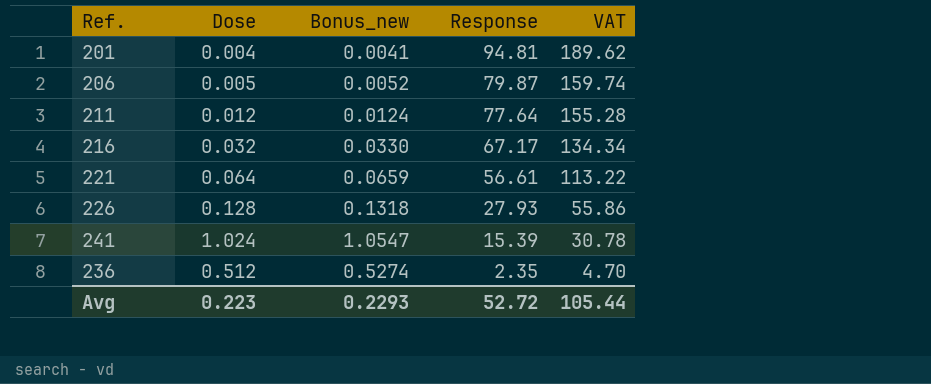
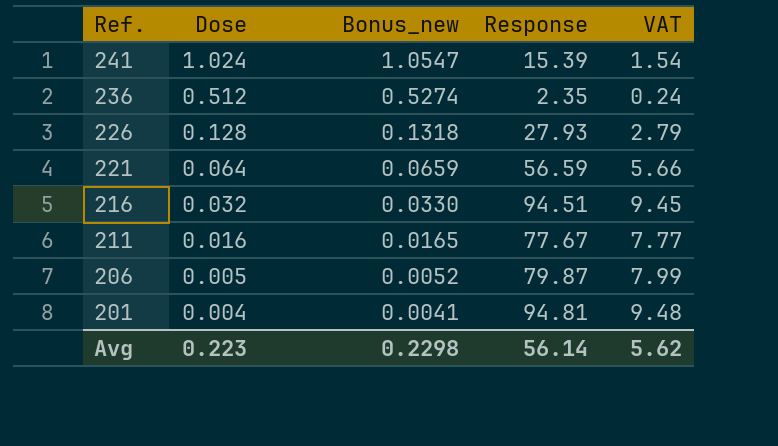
row order: Response descending -> Ref. descending
column VAT | formula: [Response] * 2 -> [Response] * 0.1
221 | Response: 56.61 -> 56.59
216 | Response: 67.17 -> 94.51
211 | Dose: 0.012 -> 0.016
211 | Bonus_new: 0.0124 -> 0.0165
211 | Response: 77.64 -> 77.67
Avg | Bonus_new: 0.2293 -> 0.2298
Avg | Response: 52.72 -> 56.14
Avg | VAT: 105.44 -> 5.62

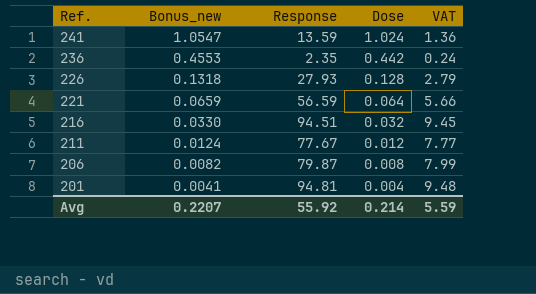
column Dose | position: 2 -> 4
241 | Response: 15.39 -> 13.59
241 | VAT: 1.54 -> 1.36
236 | Bonus_new: 0.5274 -> 0.4553
236 | Dose: 0.512 -> 0.442
211 | Bonus_new: 0.0165 -> 0.0124
211 | Dose: 0.016 -> 0.012
206 | Bonus_new: 0.0052 -> 0.0082
206 | Dose: 0.005 -> 0.008
Avg | Bonus_new: 0.2298 -> 0.2207
Avg | Response: 56.14 -> 55.92
Avg | Dose: 0.223 -> 0.214
Avg | VAT: 5.62 -> 5.59

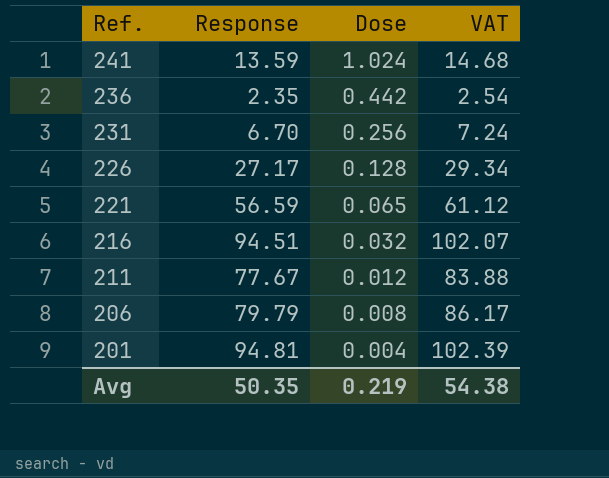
column Bonus_new | formula: [Dose] * 1.03 -> none
column VAT | formula: [Response] * 0.1 -> [Response] * 1.08
row 231: none -> 6.70 | 0.256 | 7.24
226 | Response: 27.93 -> 27.17
221 | Dose: 0.064 -> 0.065
206 | Response: 79.87 -> 79.79
Avg | Response: 55.92 -> 50.35
Avg | Dose: 0.214 -> 0.219
Avg | VAT: 5.59 -> 54.38

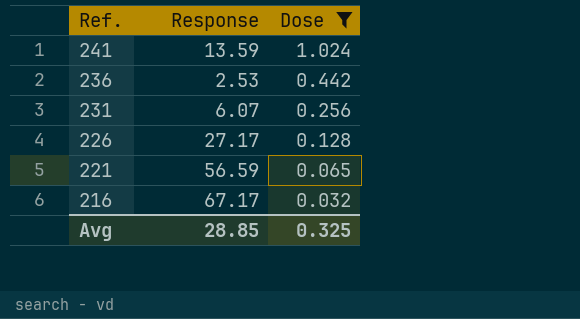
filter: none -> Dose >= 0.032
column VAT | formula: [Response] * 1.08 -> none
236 | Response: 2.35 -> 2.53
231 | Response: 6.70 -> 6.07
216 | Response: 94.51 -> 67.17
Avg | Response: 50.35 -> 28.85
Avg | Dose: 0.219 -> 0.325

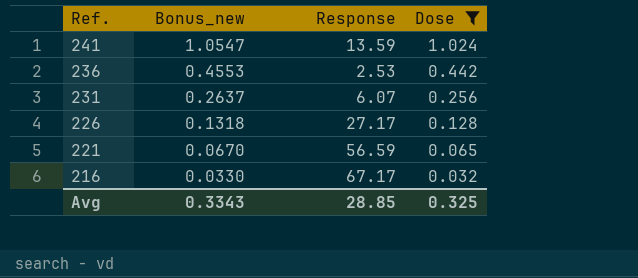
column Bonus_new | formula: none -> [Dose] * 1.03

